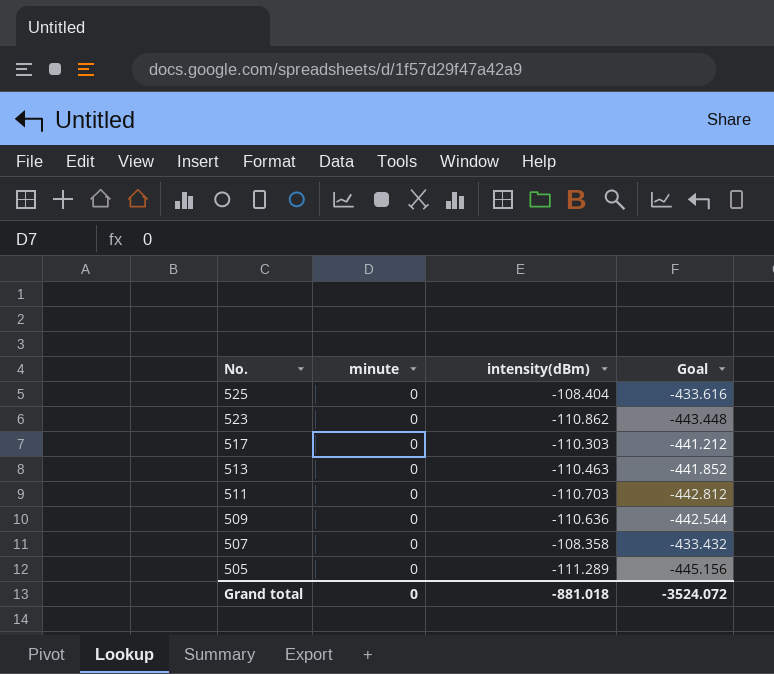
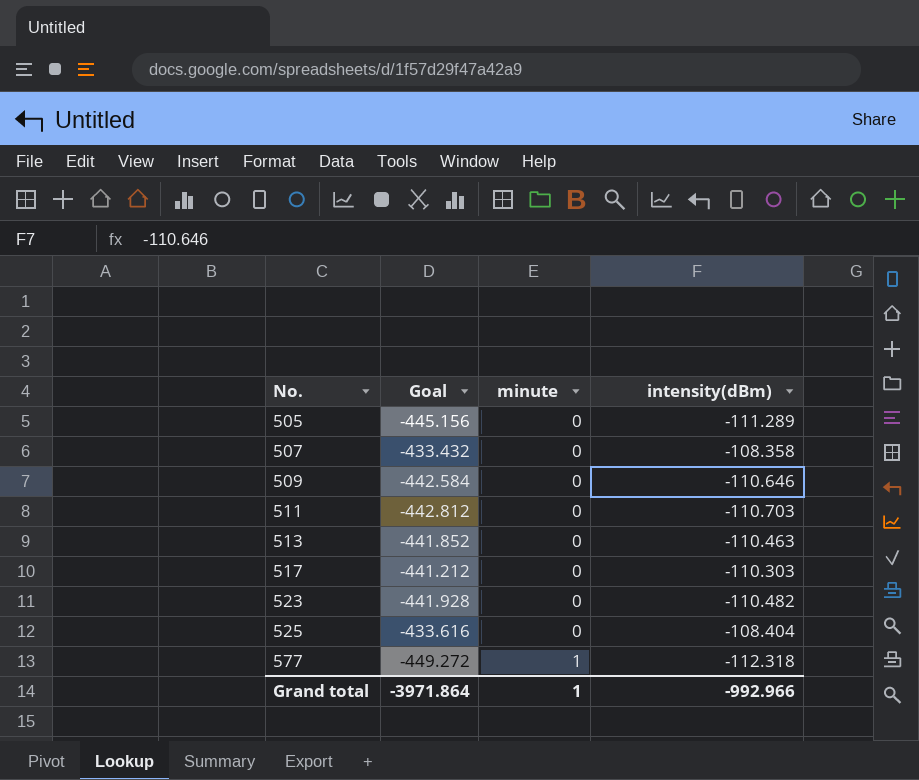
row order: No. descending -> No. ascending
column Goal | position: 4 -> 2
509 | Goal: -442.544 -> -442.584
509 | intensity(dBm): -110.636 -> -110.646
523 | Goal: -443.448 -> -441.928
523 | intensity(dBm): -110.862 -> -110.482
row 577: none -> -449.272 | 1 | -112.318
Grand total | Goal: -3524.072 -> -3971.864
Grand total | minute: 0 -> 1
Grand total | intensity(dBm): -881.018 -> -992.966

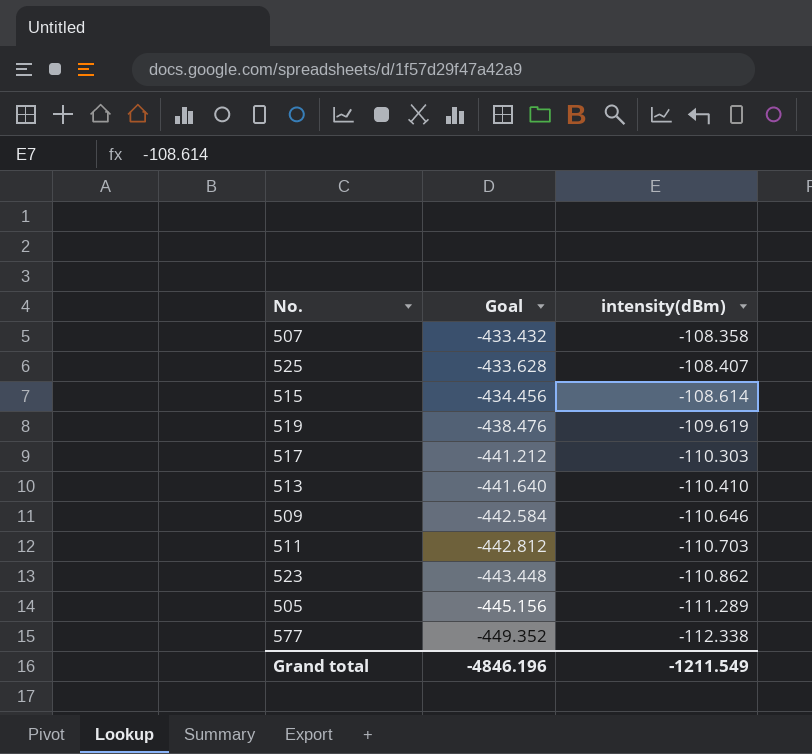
row order: No. ascending -> Goal descending
column minute | position: 3 -> none
525 | Goal: -433.616 -> -433.628
525 | intensity(dBm): -108.404 -> -108.407
row 515: none -> -434.456 | -108.614
row 519: none -> -438.476 | -109.619
513 | Goal: -441.852 -> -441.640
513 | intensity(dBm): -110.463 -> -110.410
523 | Goal: -441.928 -> -443.448
523 | intensity(dBm): -110.482 -> -110.862
577 | Goal: -449.272 -> -449.352
577 | intensity(dBm): -112.318 -> -112.338
Grand total | Goal: -3971.864 -> -4846.196
Grand total | intensity(dBm): -992.966 -> -1211.549

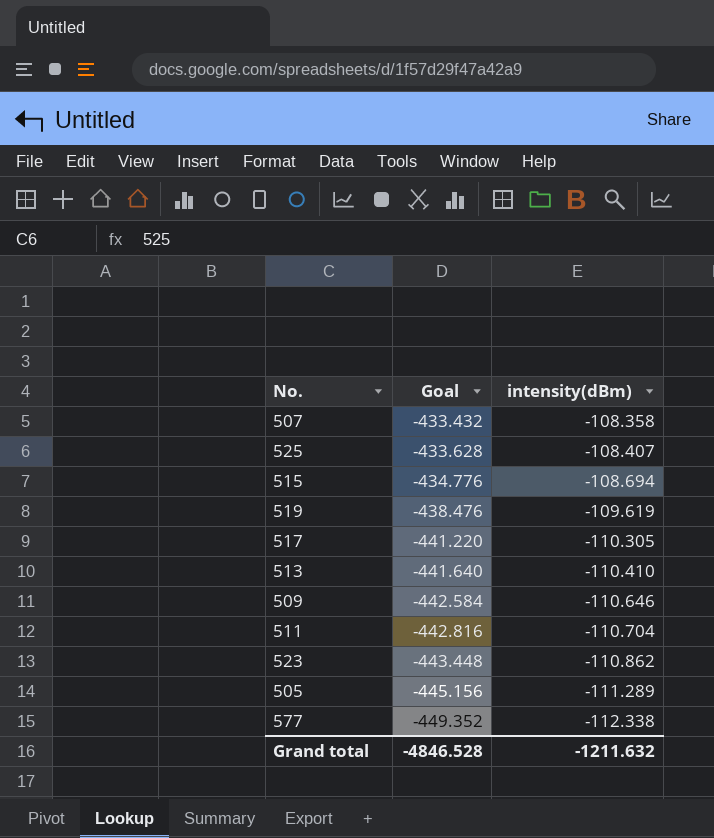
515 | Goal: -434.456 -> -434.776
515 | intensity(dBm): -108.614 -> -108.694
517 | Goal: -441.212 -> -441.220
517 | intensity(dBm): -110.303 -> -110.305
511 | Goal: -442.812 -> -442.816
511 | intensity(dBm): -110.703 -> -110.704
Grand total | Goal: -4846.196 -> -4846.528
Grand total | intensity(dBm): -1211.549 -> -1211.632

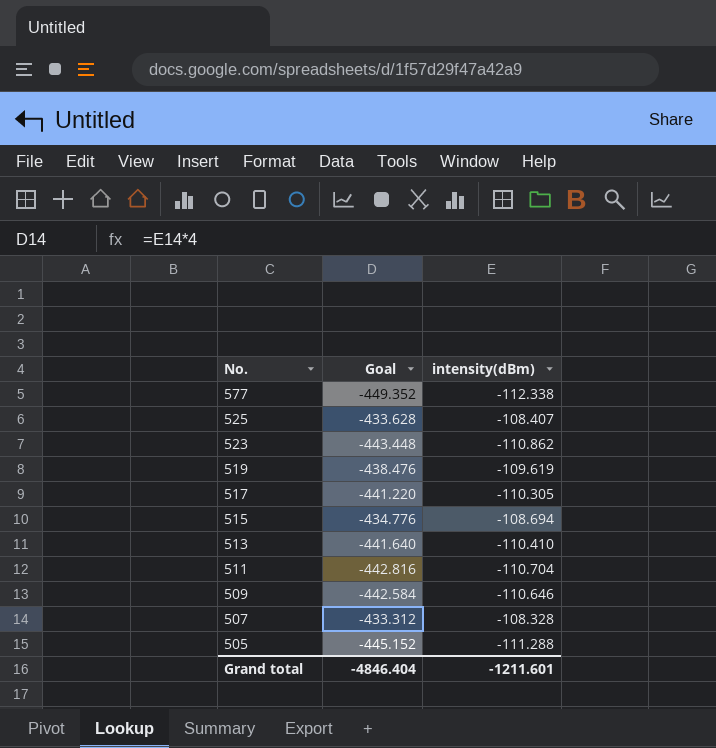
row order: Goal descending -> No. descending
507 | Goal: -433.432 -> -433.312
507 | intensity(dBm): -108.358 -> -108.328
505 | Goal: -445.156 -> -445.152
505 | intensity(dBm): -111.289 -> -111.288
Grand total | Goal: -4846.528 -> -4846.404
Grand total | intensity(dBm): -1211.632 -> -1211.601

